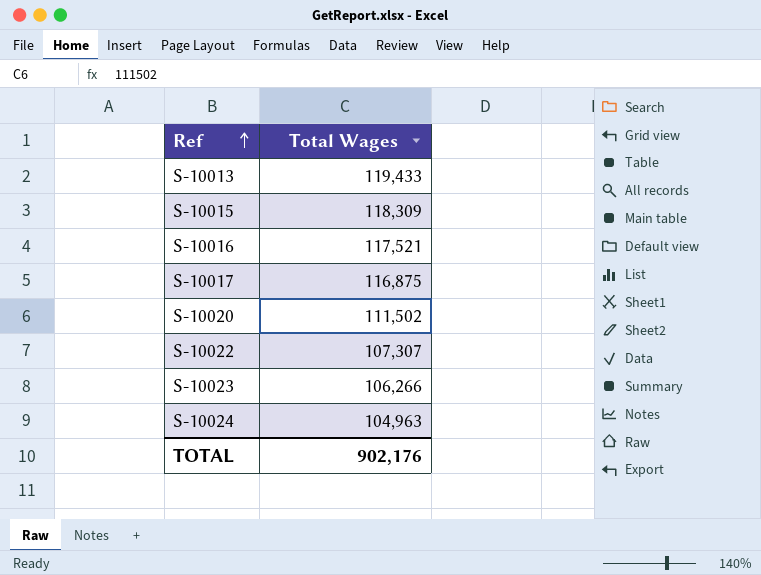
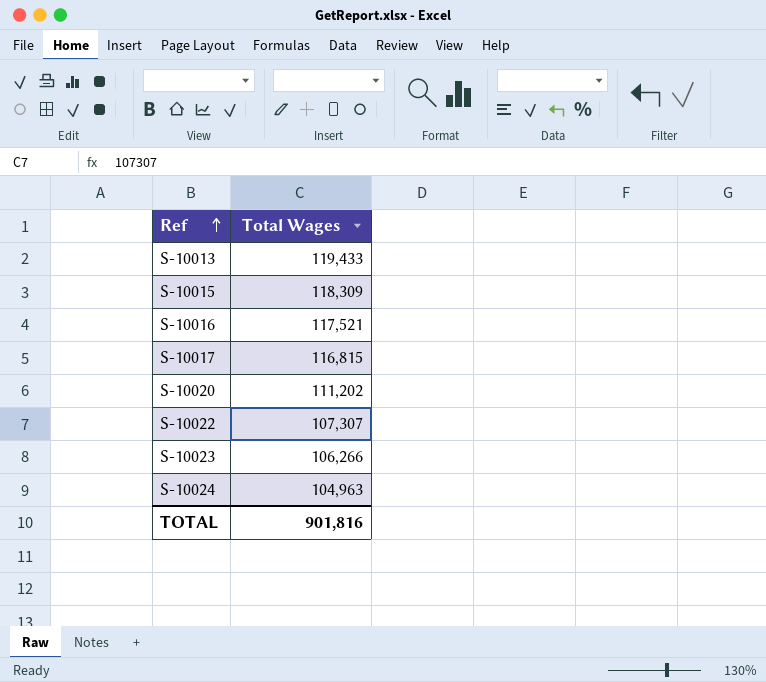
S-10017 | Total Wages: 116,875 -> 116,815
S-10020 | Total Wages: 111,502 -> 111,202
TOTAL | Total Wages: 902,176 -> 901,816

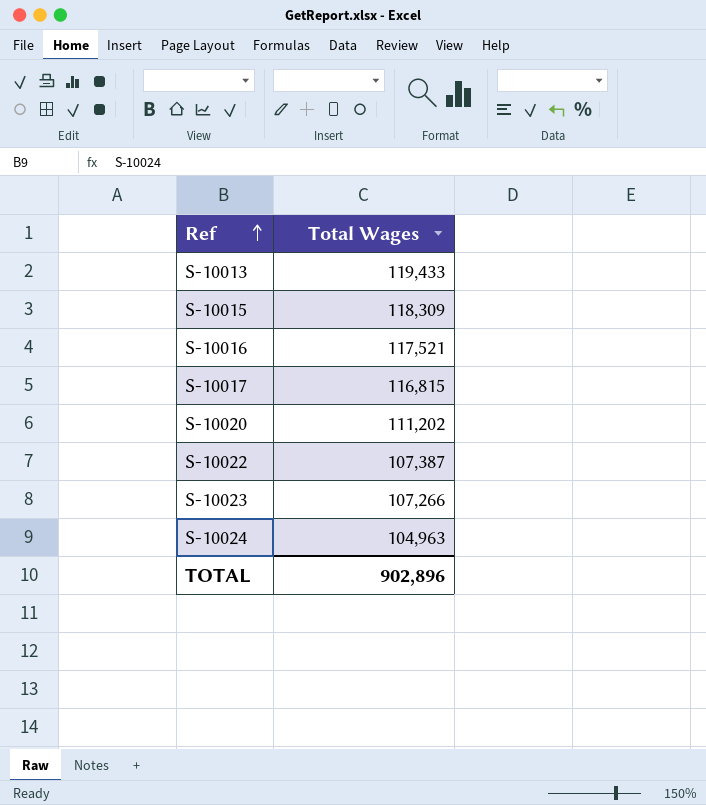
S-10022 | Total Wages: 107,307 -> 107,387
S-10023 | Total Wages: 106,266 -> 107,266
TOTAL | Total Wages: 901,816 -> 902,896

